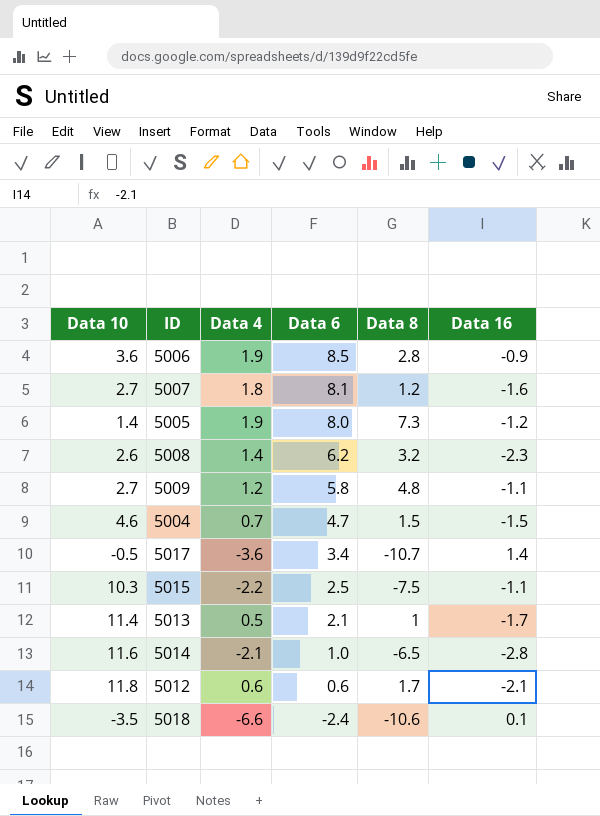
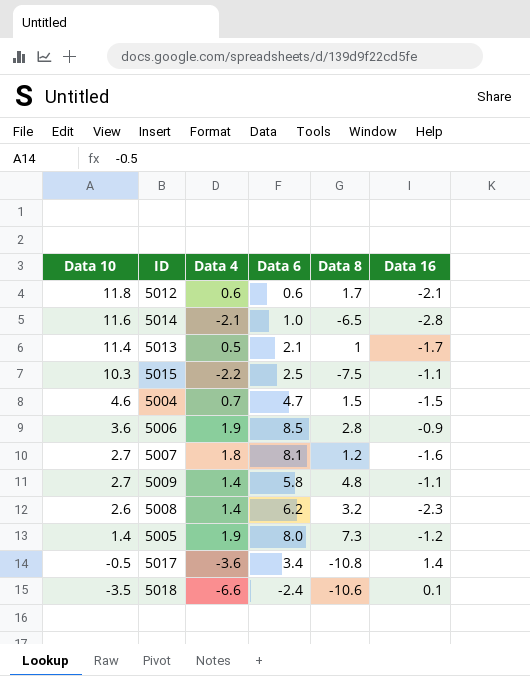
row order: Data 6 descending -> Data 10 descending
5009 | Data 4: 1.2 -> 1.4
5017 | Data 8: -10.7 -> -10.8

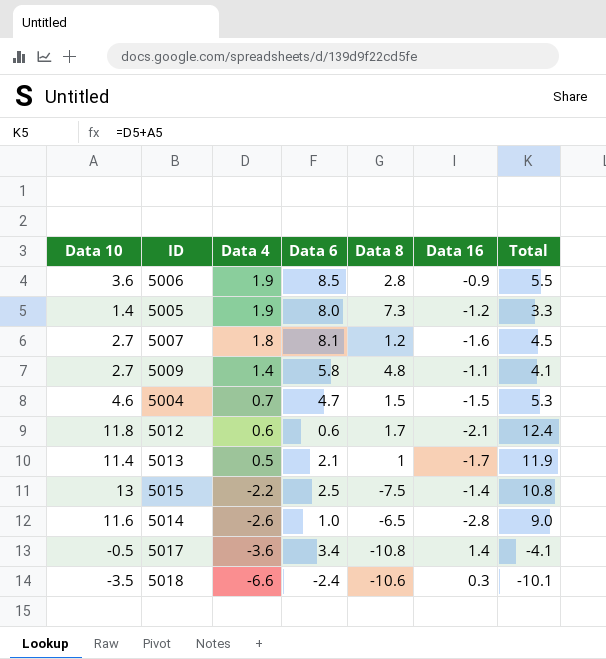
row order: Data 10 descending -> Data 4 descending
column Total | formula: none -> [Data 10] + [Data 4]
row 5008: 2.6 | 1.4 | 6.2 | 3.2 | -2.3 -> none
5015 | Data 10: 10.3 -> 13
5015 | Data 16: -1.1 -> -1.4
5014 | Data 4: -2.1 -> -2.6
5018 | Data 16: 0.1 -> 0.3

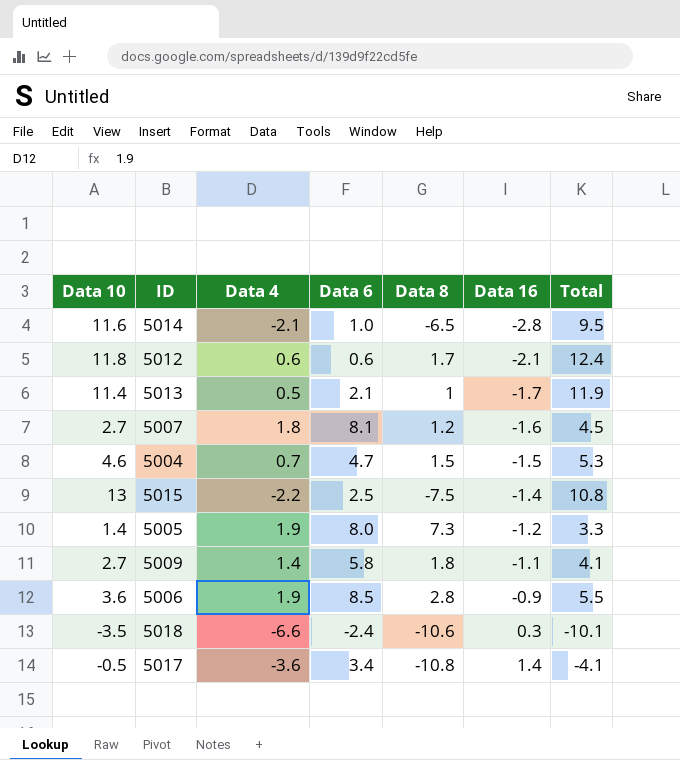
row order: Data 4 descending -> Data 16 ascending
5014 | Data 4: -2.6 -> -2.1
5014 | Total: 9.0 -> 9.5
5009 | Data 8: 4.8 -> 1.8

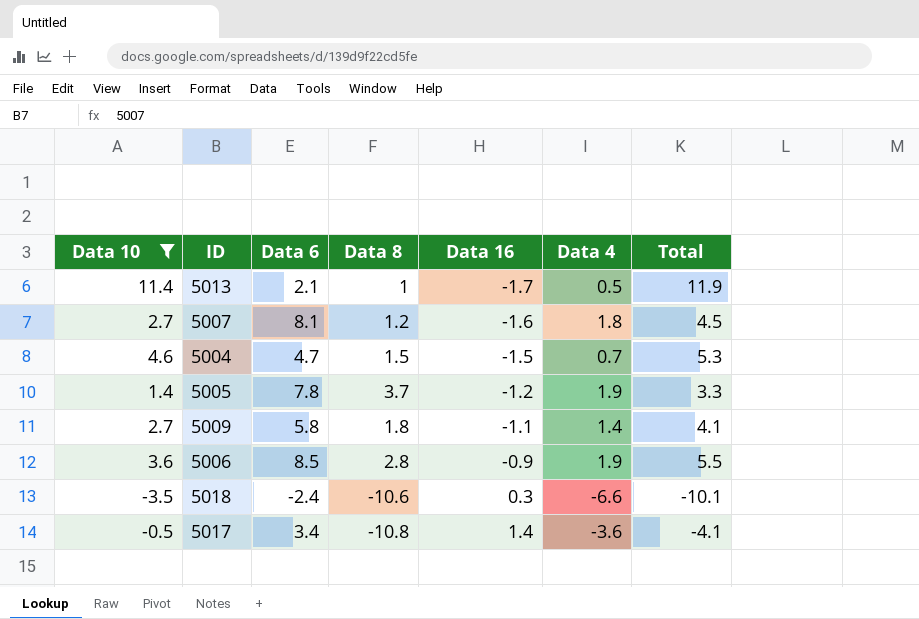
filter: none -> Data 10 <= 11.4
column Data 4 | position: 3 -> 6
5005 | Data 6: 8.0 -> 7.8
5005 | Data 8: 7.3 -> 3.7

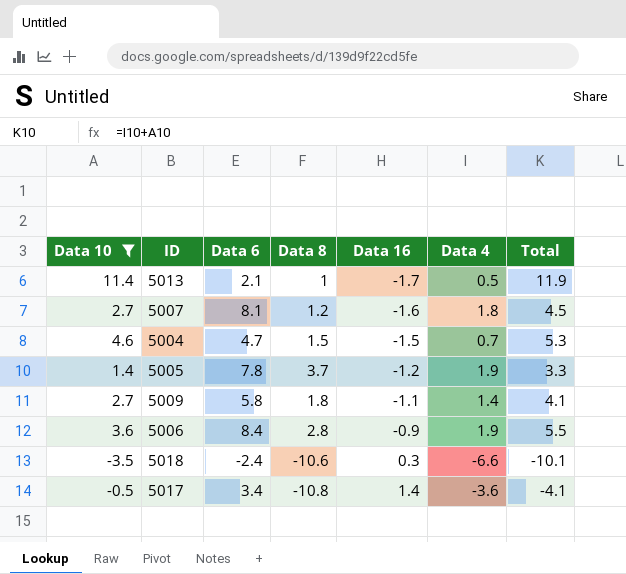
5006 | Data 6: 8.5 -> 8.4

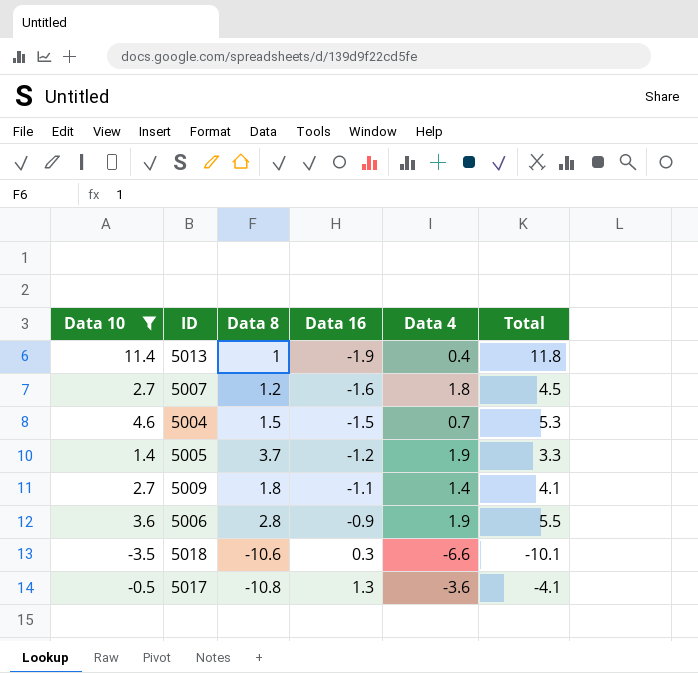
column Data 6 | position: 3 -> none
5013 | Data 16: -1.7 -> -1.9
5013 | Data 4: 0.5 -> 0.4
5013 | Total: 11.9 -> 11.8
5017 | Data 16: 1.4 -> 1.3

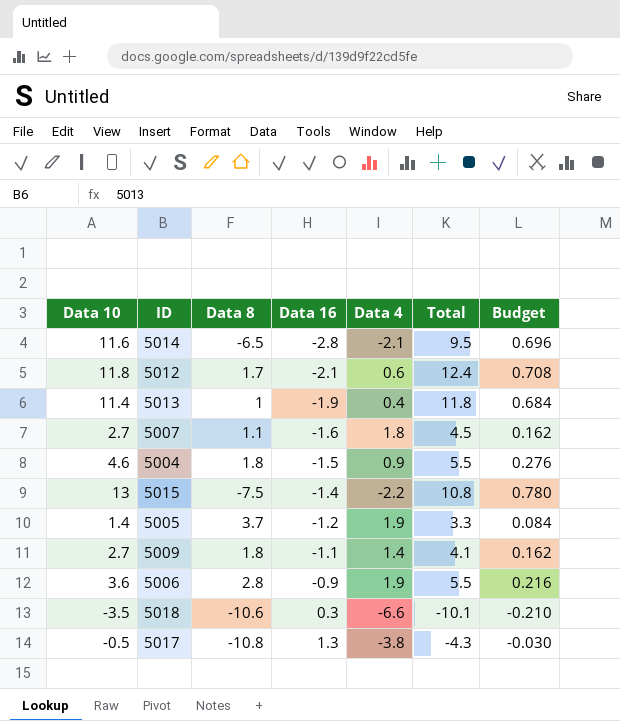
filter: Data 10 <= 11.4 -> none
column Budget | formula: none -> [Data 10] * 0.06
5007 | Data 8: 1.2 -> 1.1
5004 | Data 8: 1.5 -> 1.8
5004 | Data 4: 0.7 -> 0.9
5004 | Total: 5.3 -> 5.5
5017 | Data 4: -3.6 -> -3.8
5017 | Total: -4.1 -> -4.3

